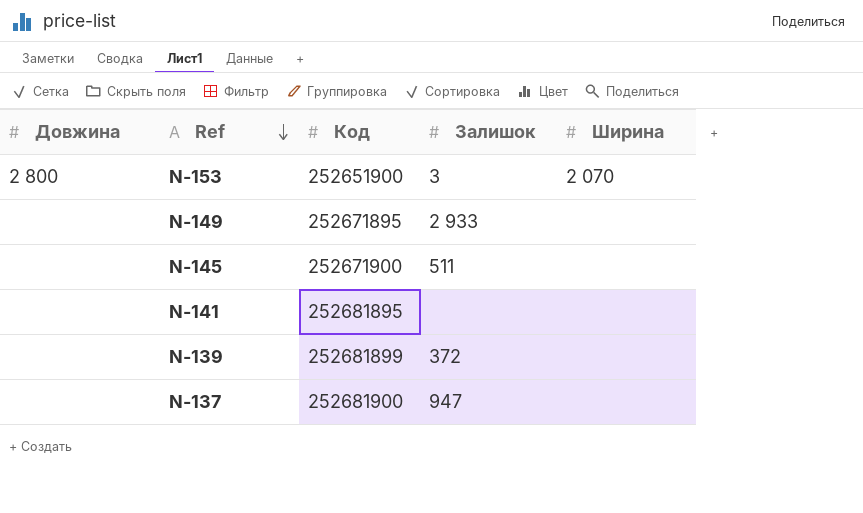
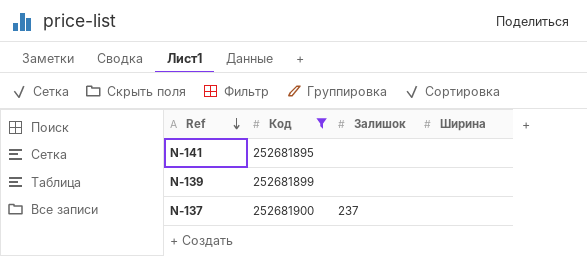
filter: none -> Код >= 252681895
column Довжина | position: 1 -> none
N-139 | Залишок: 372 -> none
N-137 | Залишок: 947 -> 237

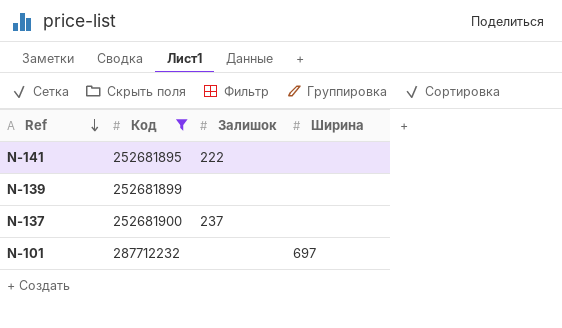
N-141 | Залишок: none -> 222
row N-101: none -> 287712232 | none | 697

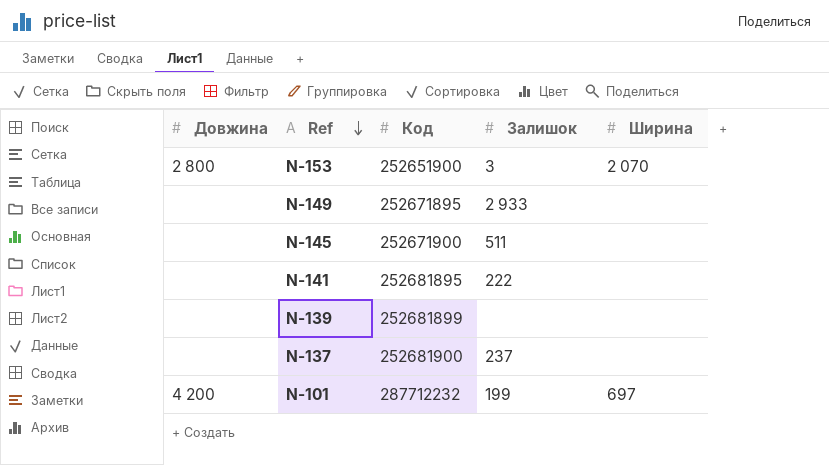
filter: Код >= 252681895 -> none
column Довжина | position: none -> 1
N-101 | Залишок: none -> 199

